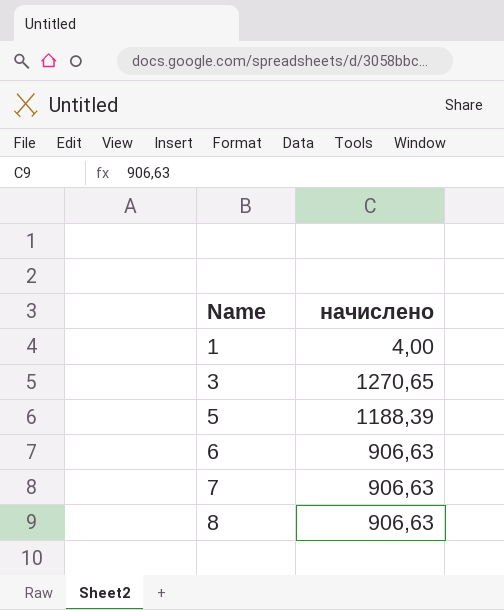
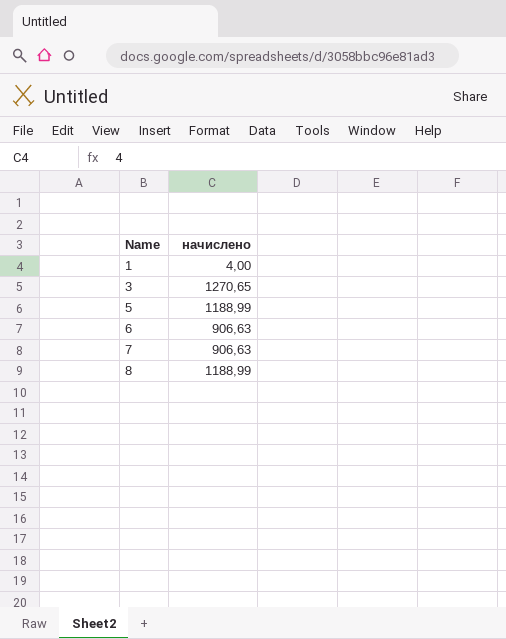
5 | начислено: 1188,39 -> 1188,99
8 | начислено: 906,63 -> 1188,99

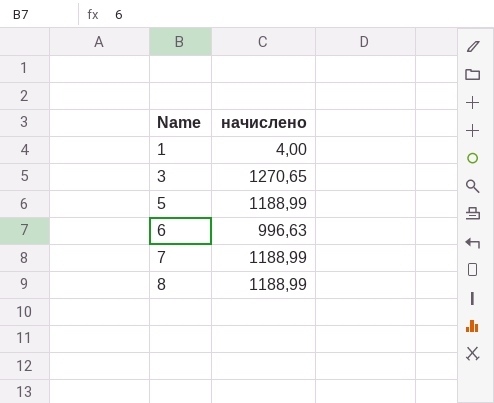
6 | начислено: 906,63 -> 996,63
7 | начислено: 906,63 -> 1188,99

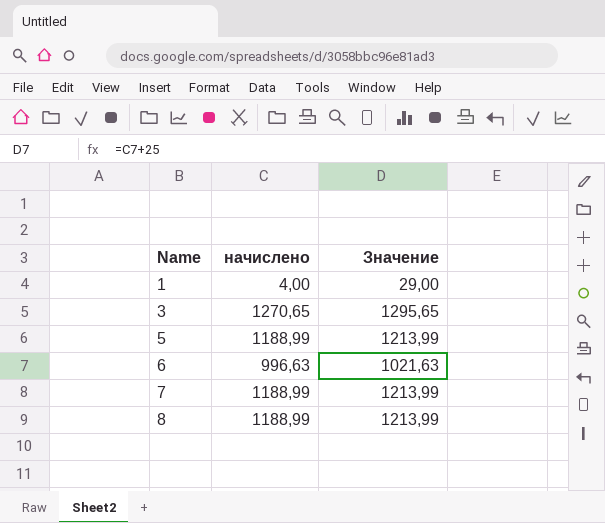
column Значение | formula: none -> [начислено] + 25

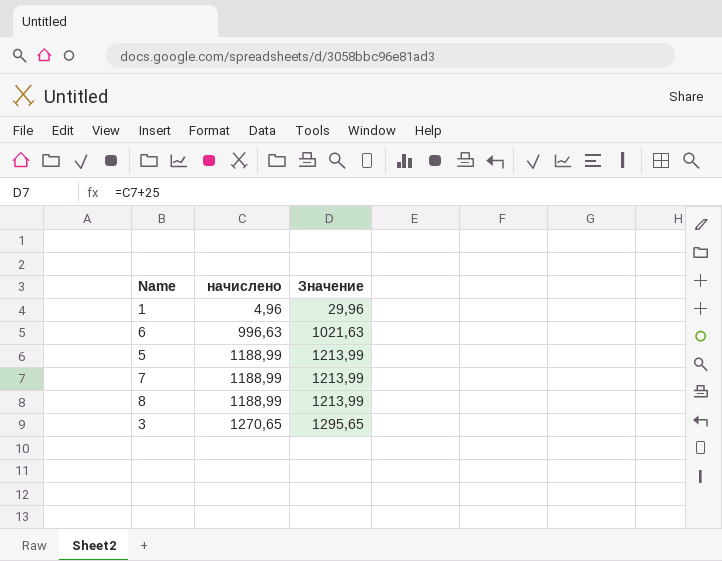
row order: Name ascending -> начислено ascending
1 | начислено: 4,00 -> 4,96
1 | Значение: 29,00 -> 29,96

